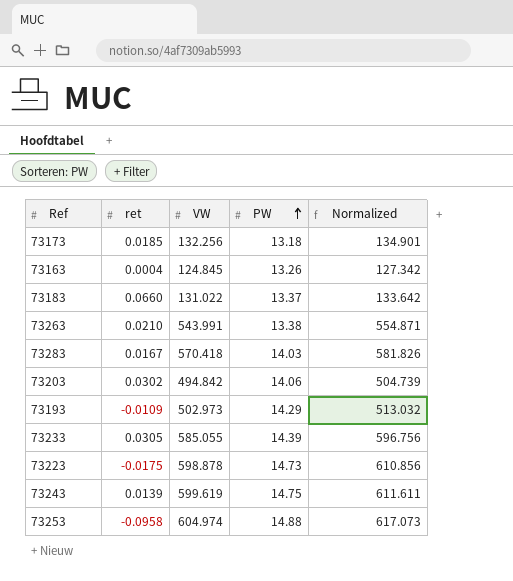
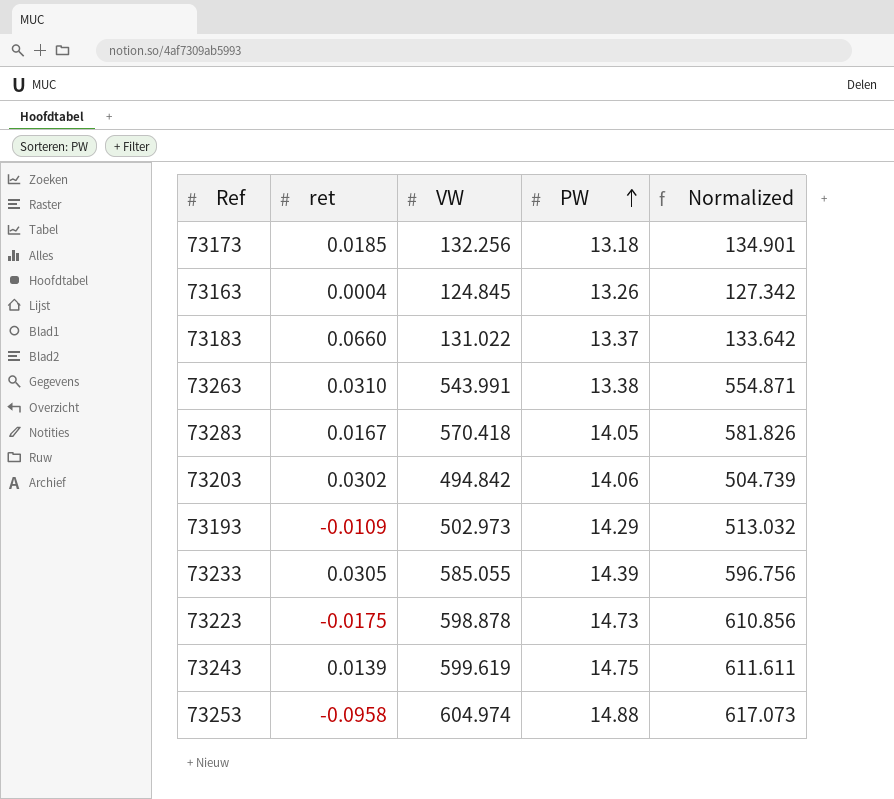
73263 | ret: 0.0210 -> 0.0310
73283 | PW: 14.03 -> 14.05

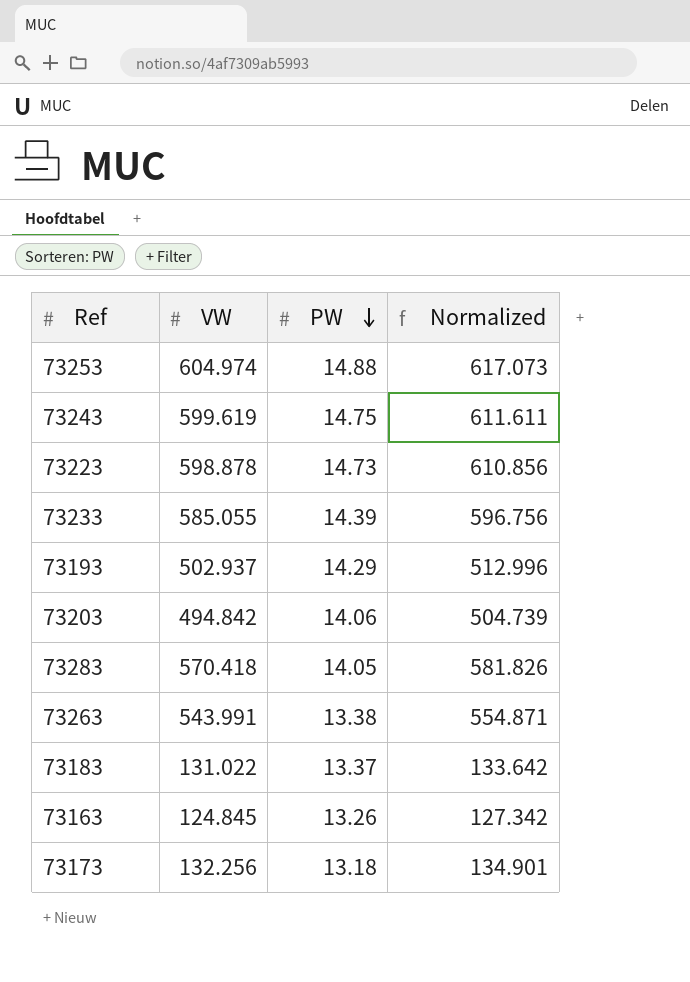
row order: PW ascending -> PW descending
column ret | position: 2 -> none
73193 | VW: 502.973 -> 502.937
73193 | Normalized: 513.032 -> 512.996

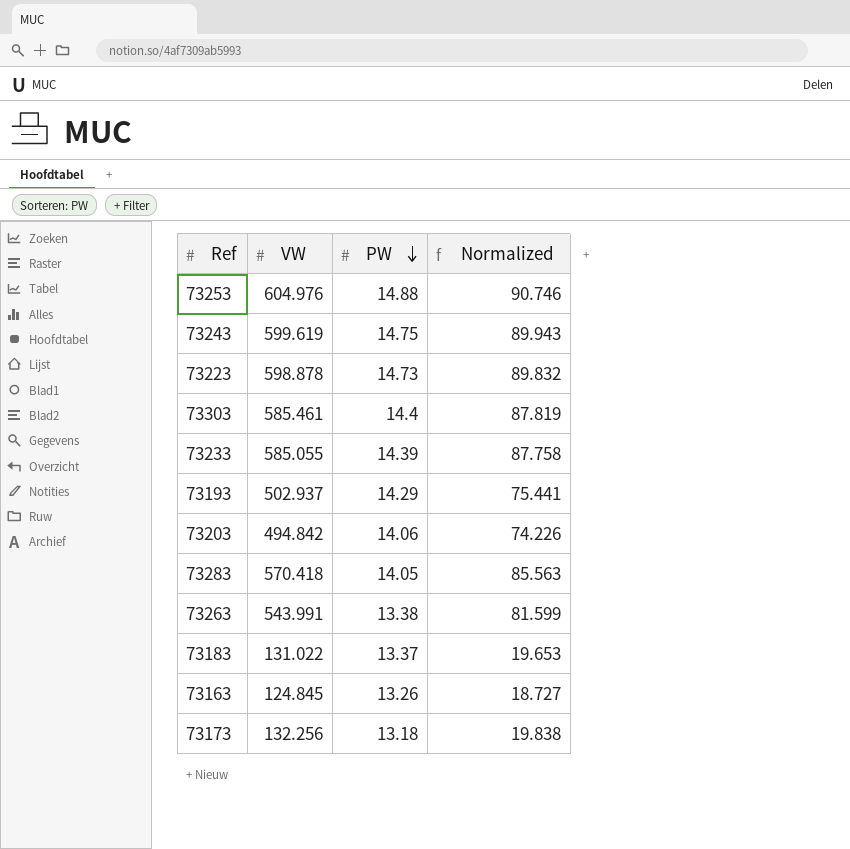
column Normalized | formula: [VW] * 1.02 -> [VW] * 0.15
73253 | VW: 604.974 -> 604.976
row 73303: none -> 585.461 | 14.4 | 87.819

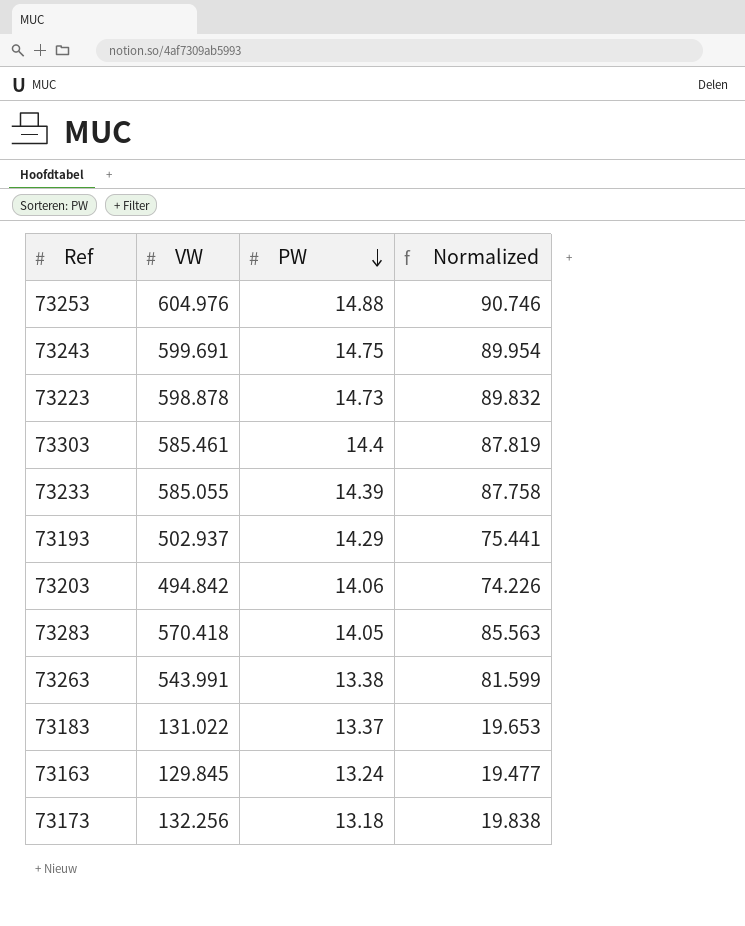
73243 | VW: 599.619 -> 599.691
73243 | Normalized: 89.943 -> 89.954
73163 | VW: 124.845 -> 129.845
73163 | PW: 13.26 -> 13.24
73163 | Normalized: 18.727 -> 19.477

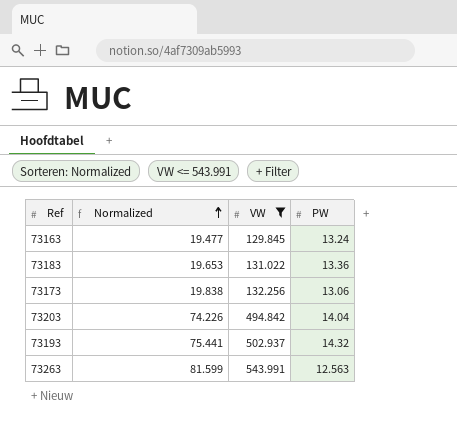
filter: none -> VW <= 543.991
row order: PW descending -> Normalized ascending
column Normalized | position: 4 -> 2
73183 | PW: 13.37 -> 13.36
73173 | PW: 13.18 -> 13.06
73203 | PW: 14.06 -> 14.04
73193 | PW: 14.29 -> 14.32
73263 | PW: 13.38 -> 12.563

